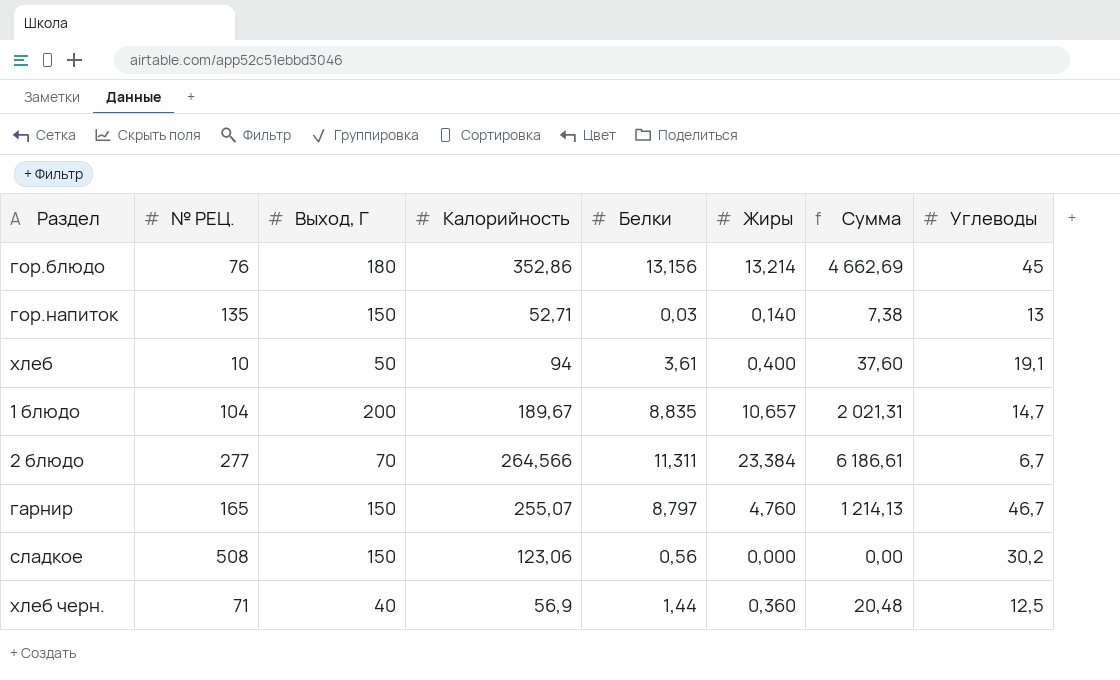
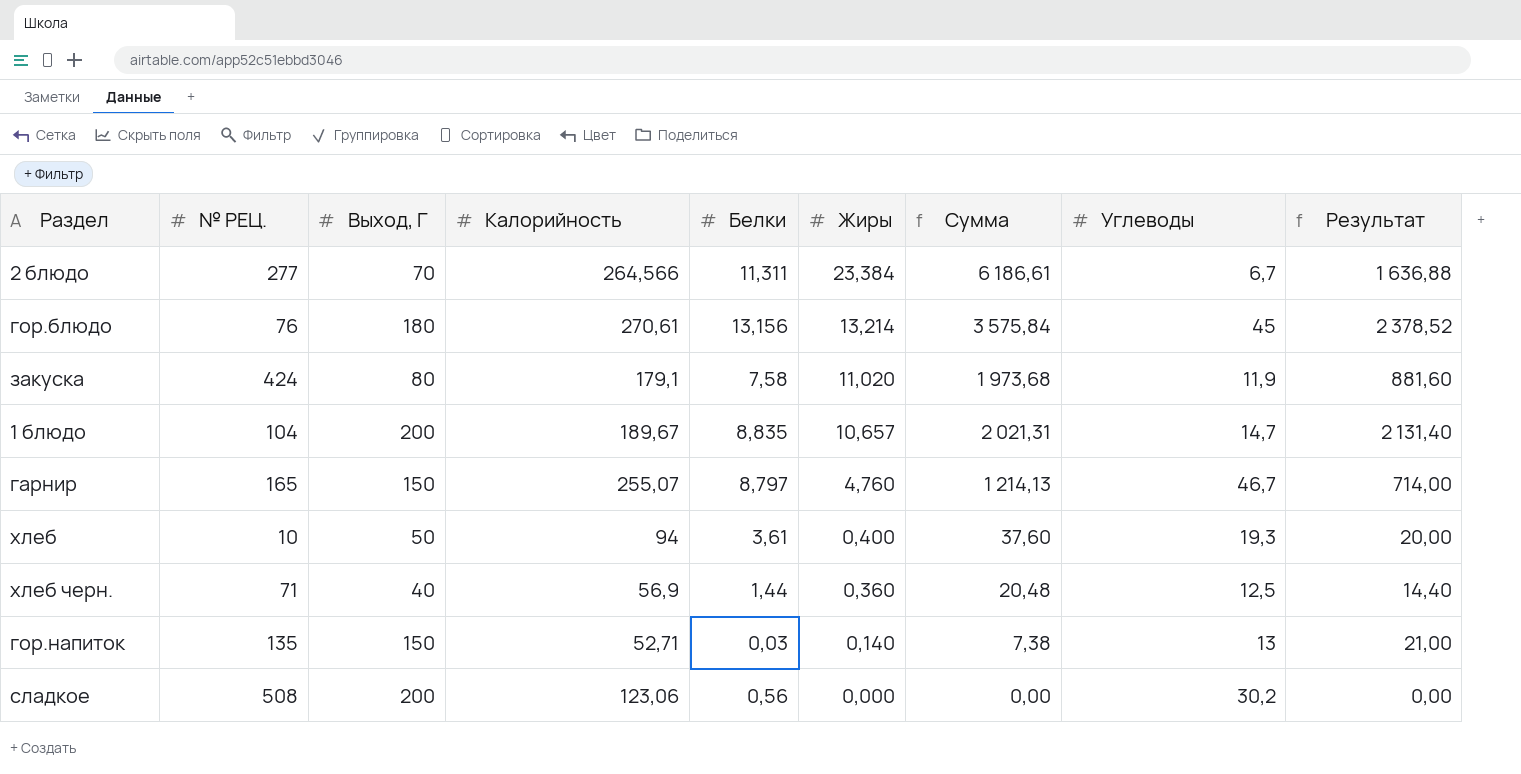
row order: none -> Жиры descending
column Результат | formula: none -> [Выход, Г] * [Жиры]
гор.блюдо | Калорийность: 352,86 -> 270,61
гор.блюдо | Сумма: 4 662,69 -> 3 575,84
row закуска: none -> 424 | 80 | 179,1 | 7,58 | 11,020 | 1 973,68 | 11,9 | 881,60
хлеб | Углеводы: 19,1 -> 19,3
сладкое | Выход, Г: 150 -> 200

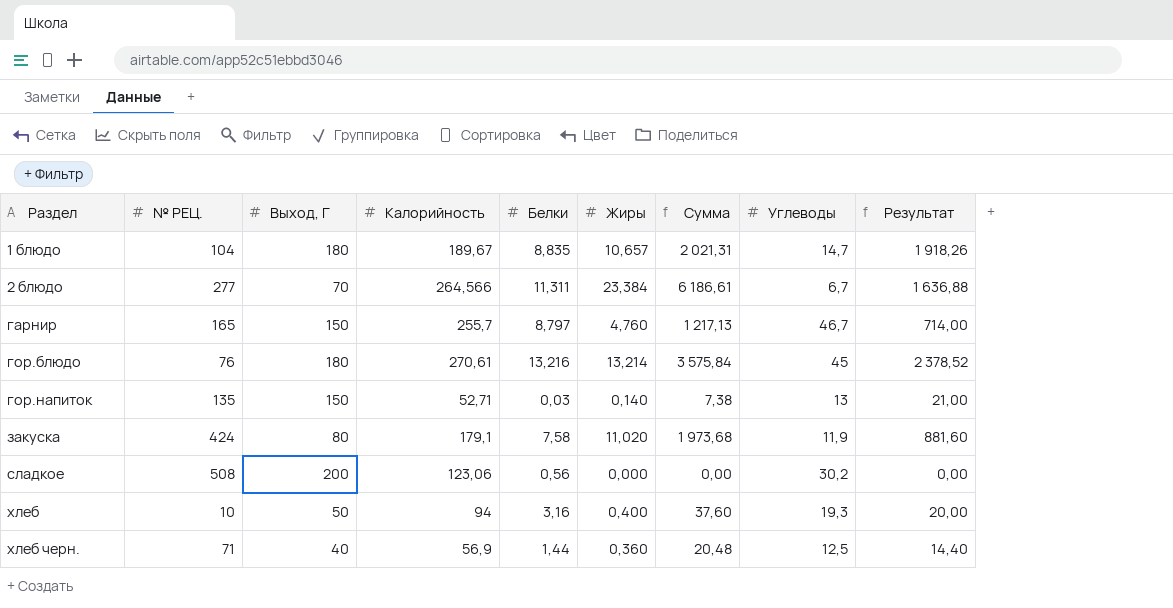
row order: Жиры descending -> Раздел ascending
1 блюдо | Выход, Г: 200 -> 180
1 блюдо | Результат: 2 131,40 -> 1 918,26
гарнир | Калорийность: 255,07 -> 255,7
гарнир | Сумма: 1 214,13 -> 1 217,13
гор.блюдо | Белки: 13,156 -> 13,216
хлеб | Белки: 3,61 -> 3,16

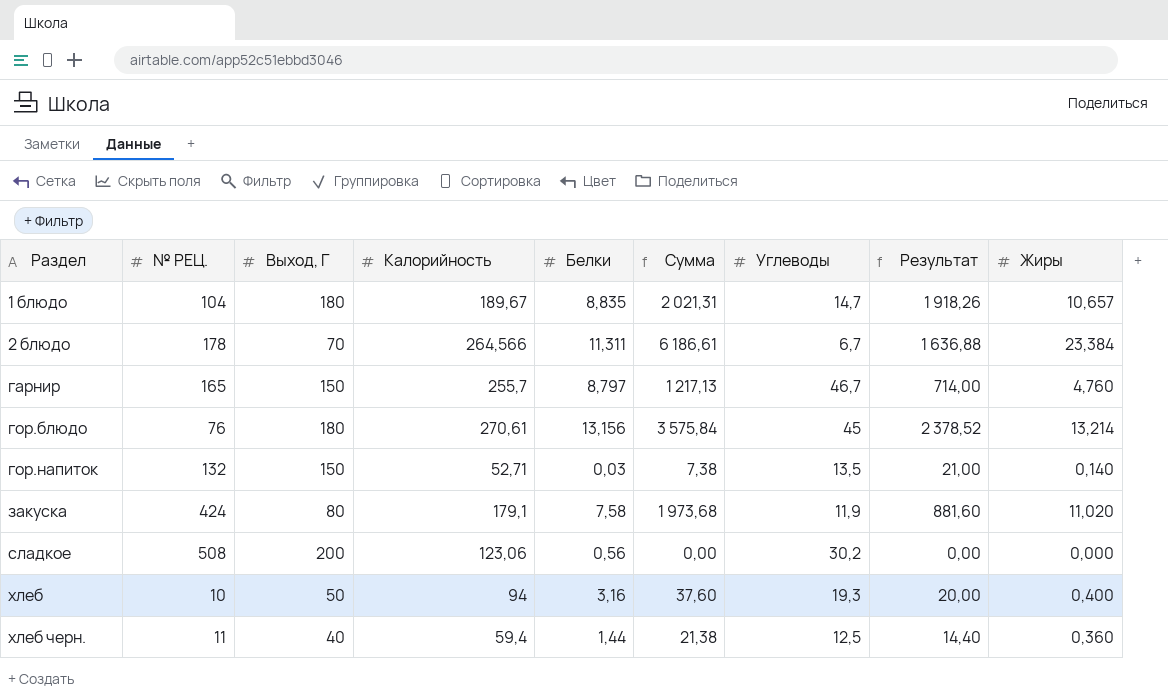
column Жиры | position: 6 -> 9
2 блюдо | № РЕЦ.: 277 -> 178
гор.блюдо | Белки: 13,216 -> 13,156
гор.напиток | № РЕЦ.: 135 -> 132
гор.напиток | Углеводы: 13 -> 13,5
хлеб черн. | № РЕЦ.: 71 -> 11
хлеб черн. | Калорийность: 56,9 -> 59,4
хлеб черн. | Сумма: 20,48 -> 21,38

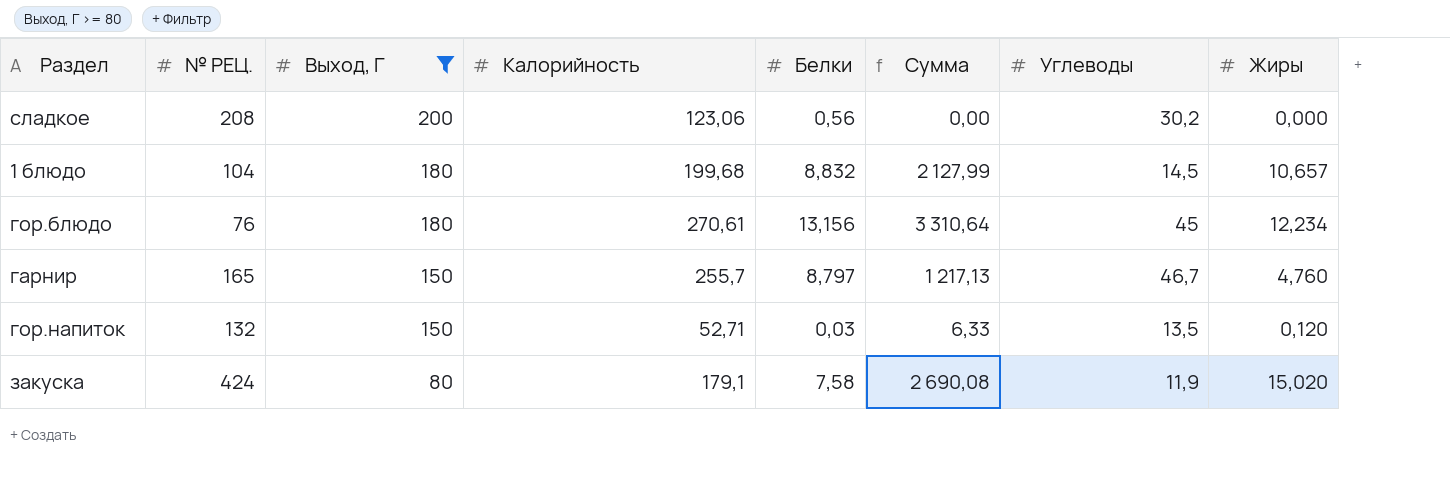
filter: none -> Выход, Г >= 80
row order: Раздел ascending -> Выход, Г descending
column Результат | formula: [Выход, Г] * [Жиры] -> none
сладкое | № РЕЦ.: 508 -> 208
1 блюдо | Калорийность: 189,67 -> 199,68
1 блюдо | Белки: 8,835 -> 8,832
1 блюдо | Сумма: 2 021,31 -> 2 127,99
1 блюдо | Углеводы: 14,7 -> 14,5
гор.блюдо | Сумма: 3 575,84 -> 3 310,64
гор.блюдо | Жиры: 13,214 -> 12,234
гор.напиток | Сумма: 7,38 -> 6,33
гор.напиток | Жиры: 0,140 -> 0,120
закуска | Сумма: 1 973,68 -> 2 690,08
закуска | Жиры: 11,020 -> 15,020

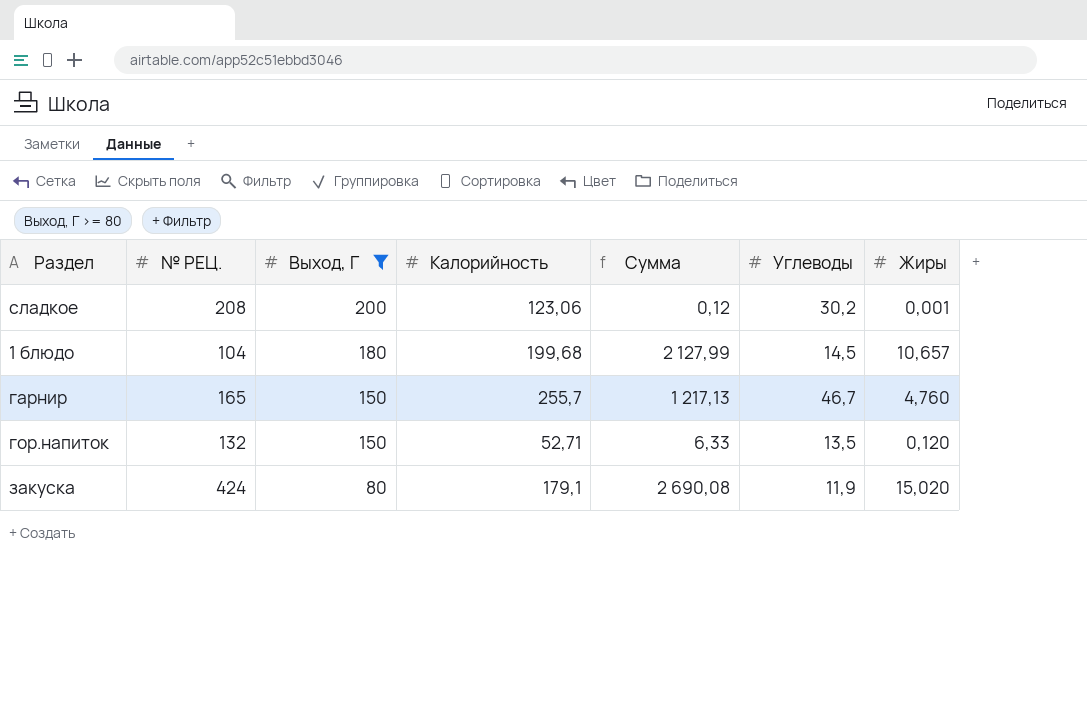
column Белки | position: 5 -> none
row гор.блюдо: 76 | 180 | 270,61 | 13,156 | 3 310,64 | 45 | 12,234 -> none
сладкое | Сумма: 0,00 -> 0,12
сладкое | Жиры: 0,000 -> 0,001

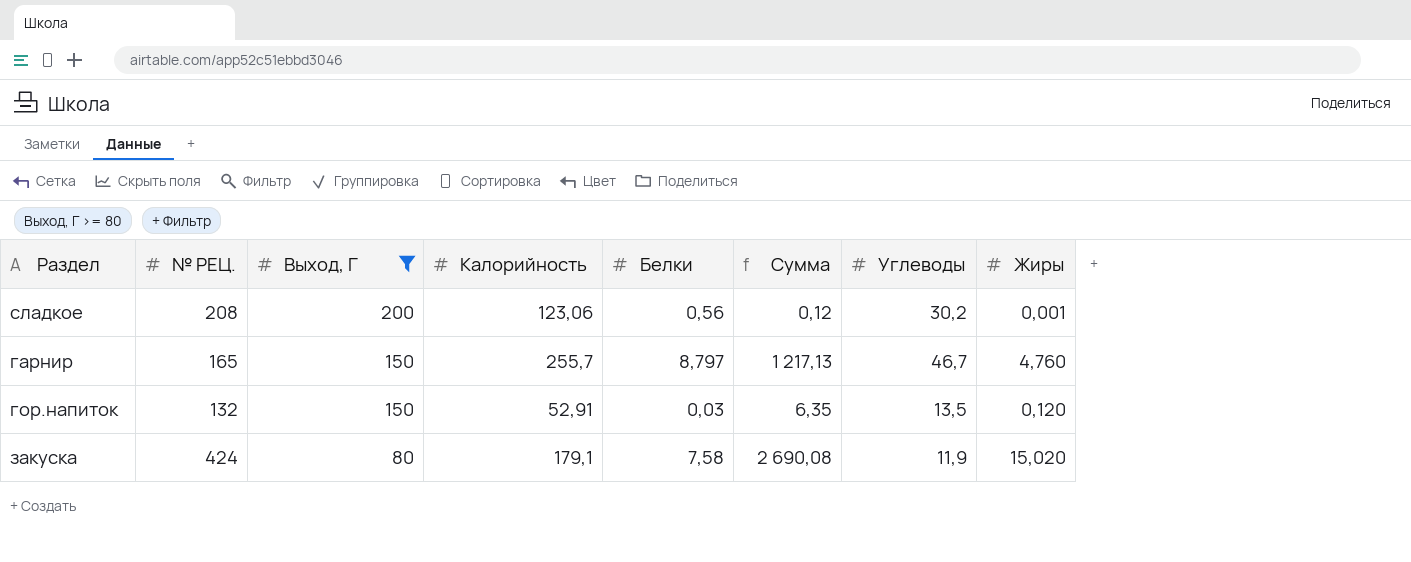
column Белки | position: none -> 5
row 1 блюдо: 104 | 180 | 199,68 | 2 127,99 | 14,5 | 10,657 -> none
гор.напиток | Калорийность: 52,71 -> 52,91
гор.напиток | Сумма: 6,33 -> 6,35

